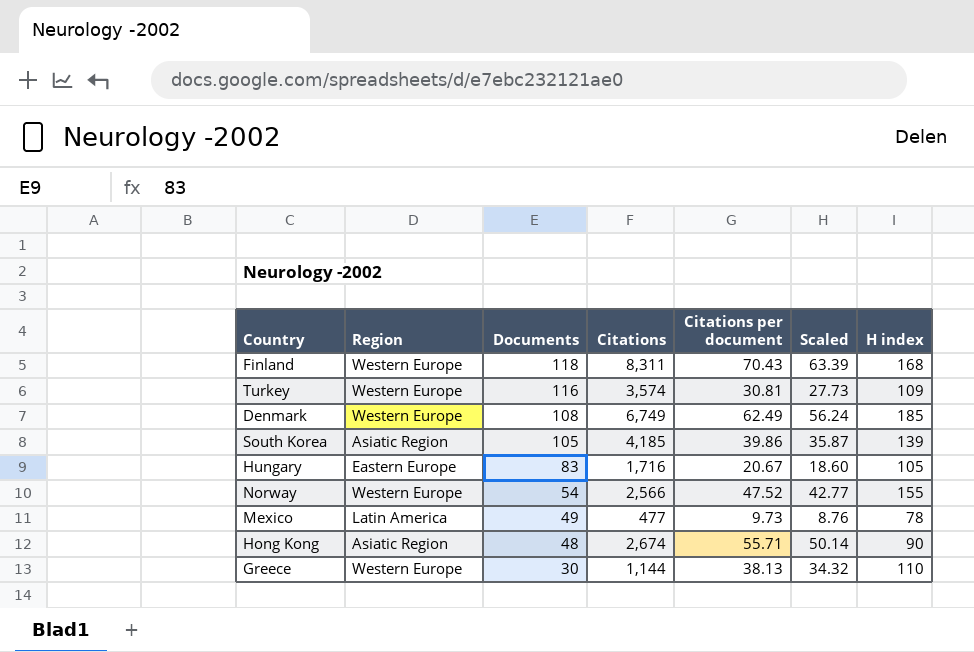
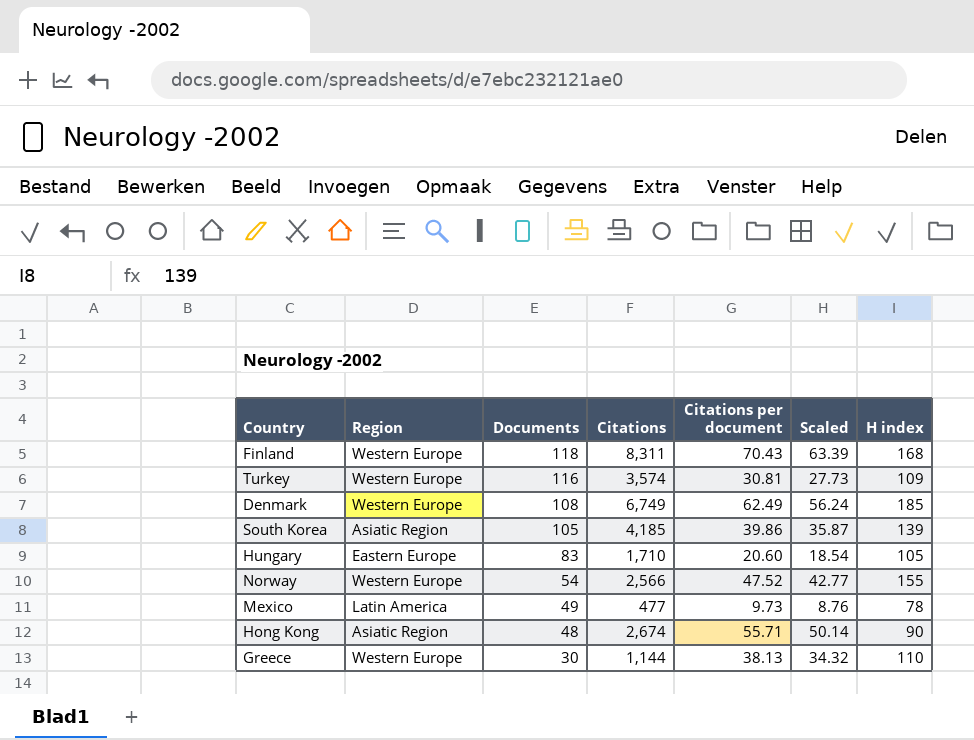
Hungary | Citations: 1,716 -> 1,710
Hungary | Citations per document: 20.67 -> 20.60
Hungary | Scaled: 18.60 -> 18.54

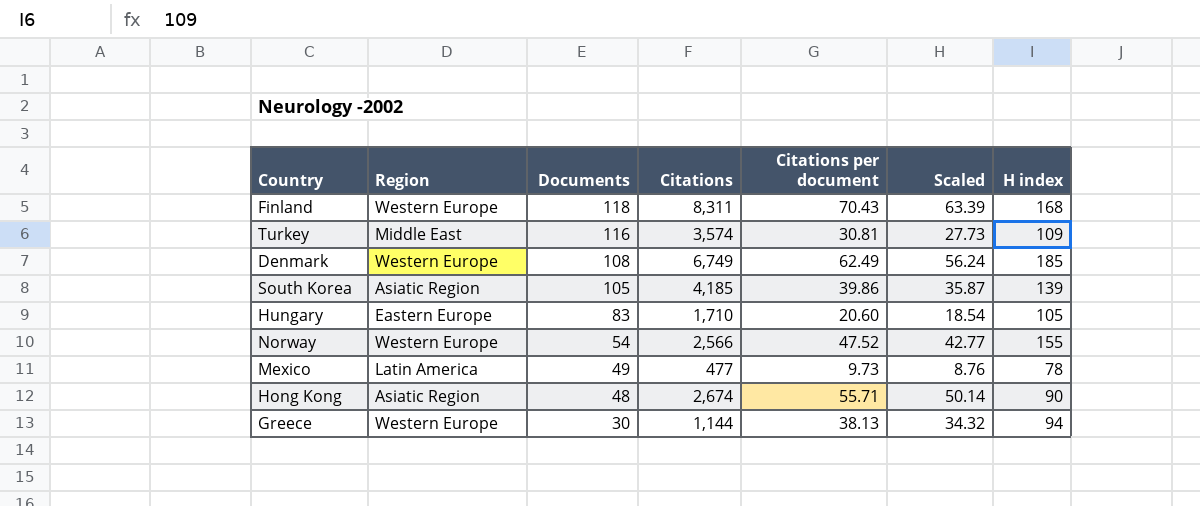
Turkey | Region: Western Europe -> Middle East
Greece | H index: 110 -> 94

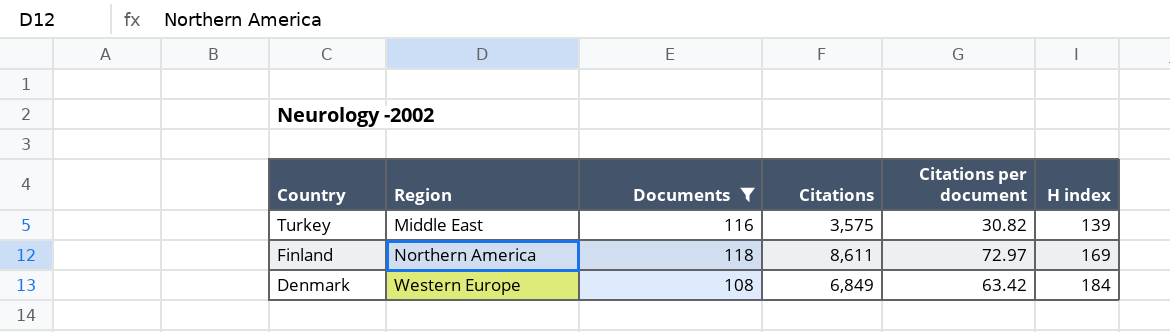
filter: none -> Documents >= 108
row order: Documents descending -> Country descending
column Scaled | formula: [Citations per document] * 0.9 -> none
Turkey | Citations: 3,574 -> 3,575
Turkey | Citations per document: 30.81 -> 30.82
Turkey | H index: 109 -> 139
Finland | Region: Western Europe -> Northern America
Finland | Citations: 8,311 -> 8,611
Finland | Citations per document: 70.43 -> 72.97
Finland | H index: 168 -> 169
Denmark | Citations: 6,749 -> 6,849
Denmark | Citations per document: 62.49 -> 63.42
Denmark | H index: 185 -> 184

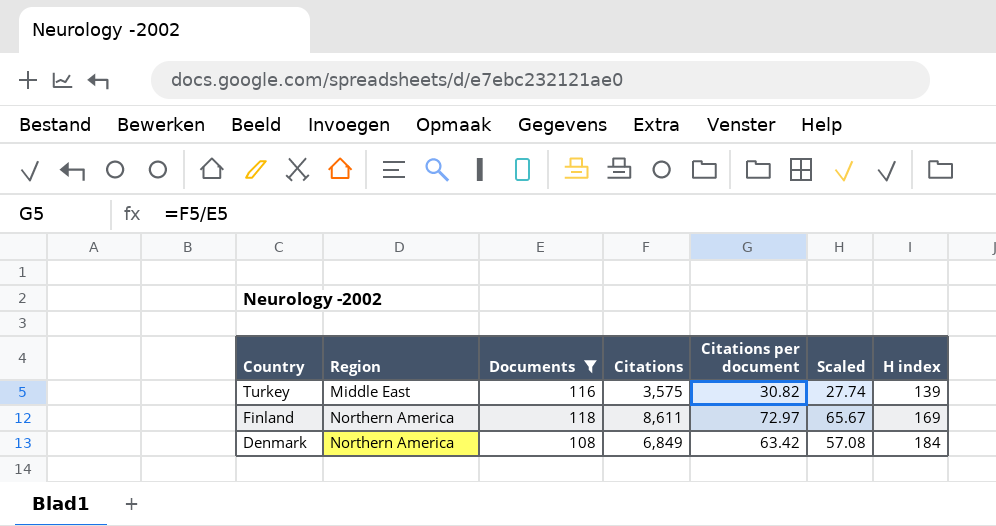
column Scaled | formula: none -> [Citations per document] * 0.9
Denmark | Region: Western Europe -> Northern America

